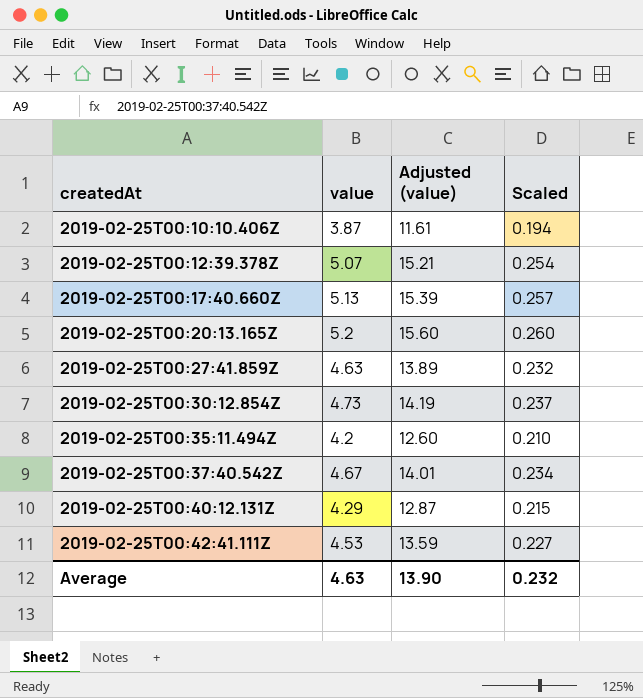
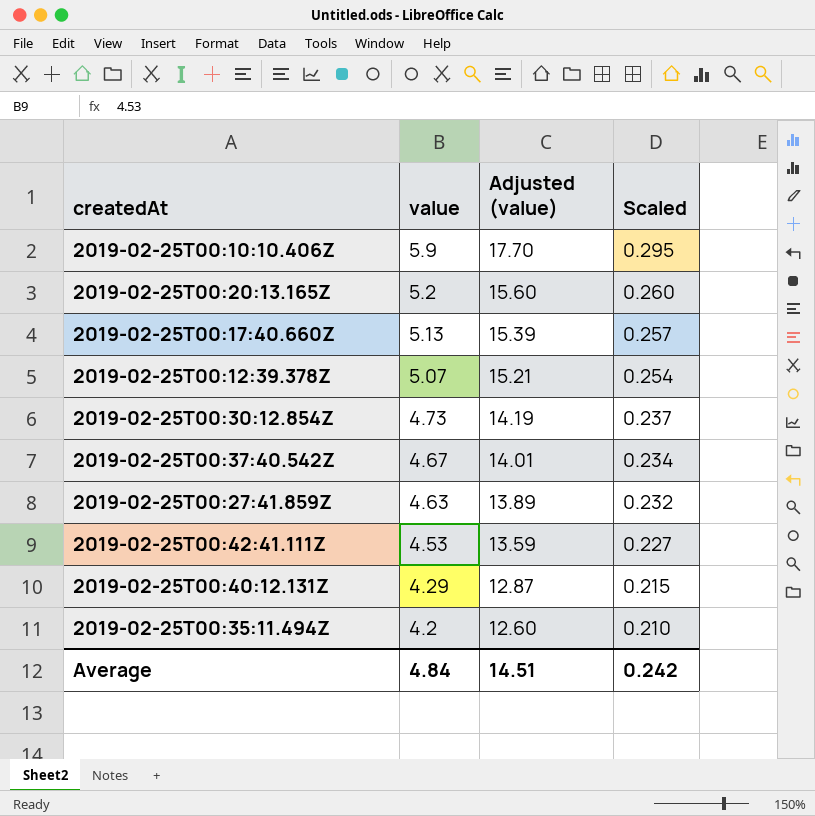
row order: createdAt ascending -> value descending
2019-02-25T00:10:10.406Z | value: 3.87 -> 5.9
2019-02-25T00:10:10.406Z | Adjusted (value): 11.61 -> 17.70
2019-02-25T00:10:10.406Z | Scaled: 0.194 -> 0.295
Average | value: 4.63 -> 4.84
Average | Adjusted (value): 13.90 -> 14.51
Average | Scaled: 0.232 -> 0.242

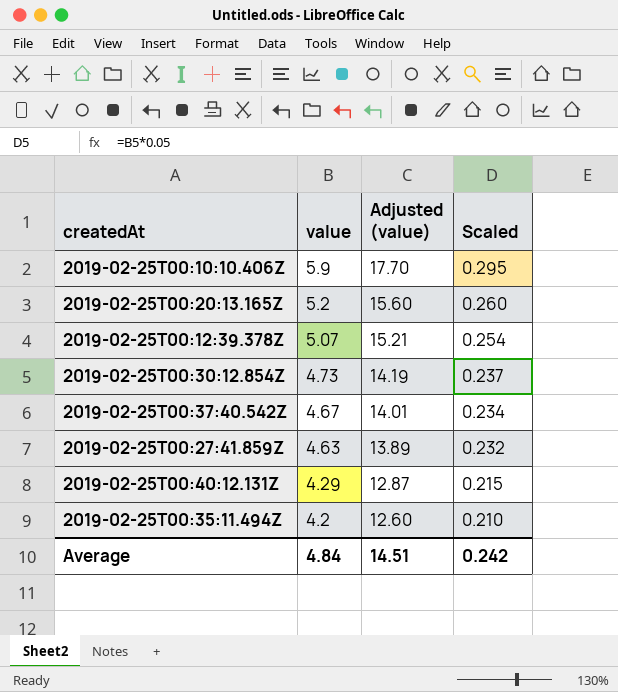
row 2019-02-25T00:17:40.660Z: 5.13 | 15.39 | 0.257 -> none
row 2019-02-25T00:42:41.111Z: 4.53 | 13.59 | 0.227 -> none

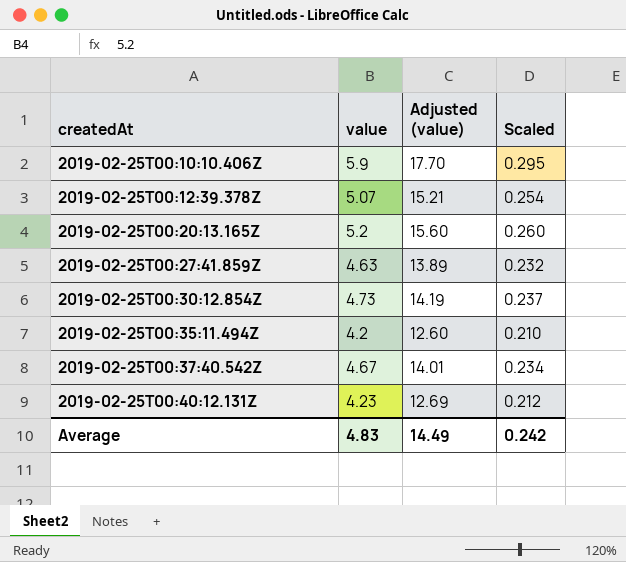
row order: value descending -> createdAt ascending
2019-02-25T00:40:12.131Z | value: 4.29 -> 4.23
2019-02-25T00:40:12.131Z | Adjusted (value): 12.87 -> 12.69
2019-02-25T00:40:12.131Z | Scaled: 0.215 -> 0.212
Average | value: 4.84 -> 4.83
Average | Adjusted (value): 14.51 -> 14.49

